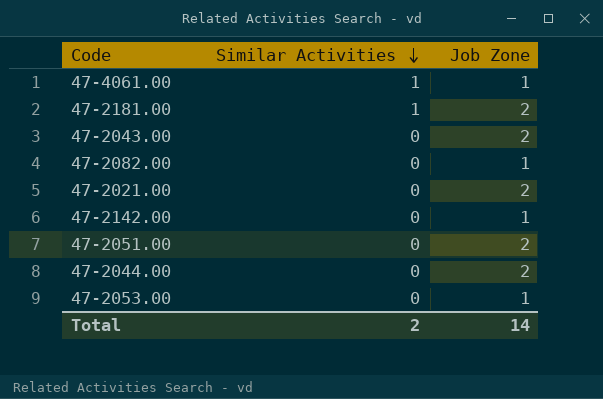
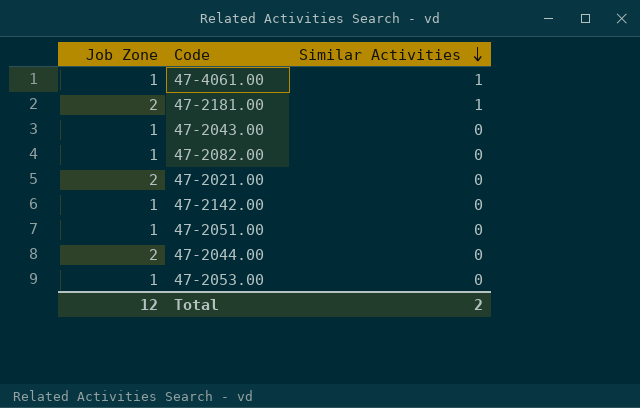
column Job Zone | position: 3 -> 1
47-2043.00 | Job Zone: 2 -> 1
47-2051.00 | Job Zone: 2 -> 1
Total | Job Zone: 14 -> 12

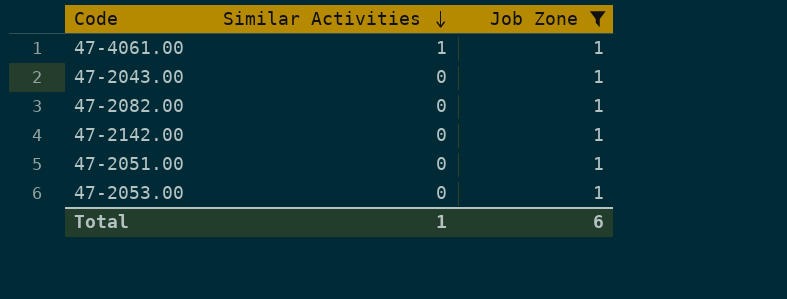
filter: none -> Job Zone = 1
column Job Zone | position: 1 -> 3
Total | Similar Activities: 2 -> 1
Total | Job Zone: 12 -> 6

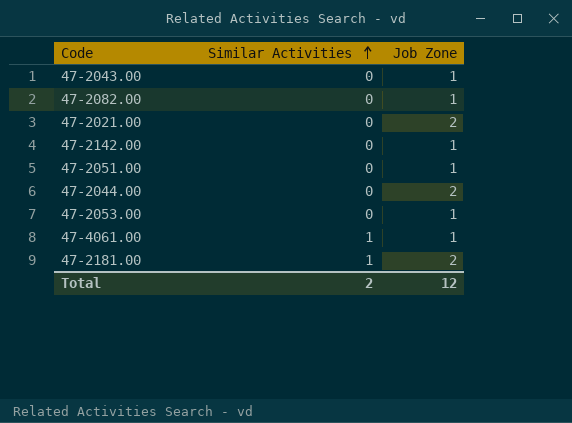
filter: Job Zone = 1 -> none
row order: Similar Activities descending -> Similar Activities ascending
Total | Similar Activities: 1 -> 2
Total | Job Zone: 6 -> 12

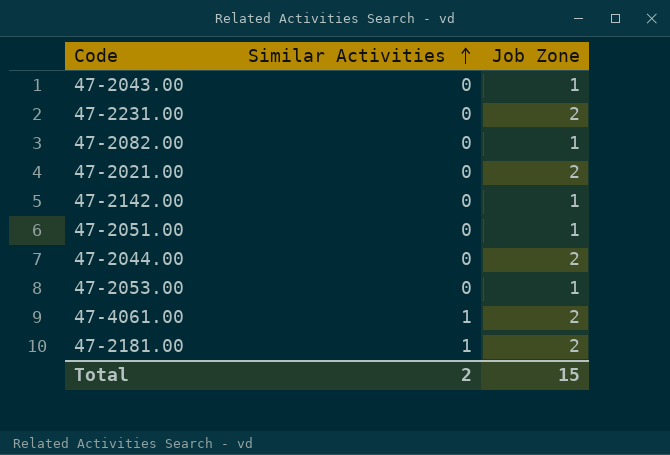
row 47-2231.00: none -> 0 | 2
47-4061.00 | Job Zone: 1 -> 2
Total | Job Zone: 12 -> 15

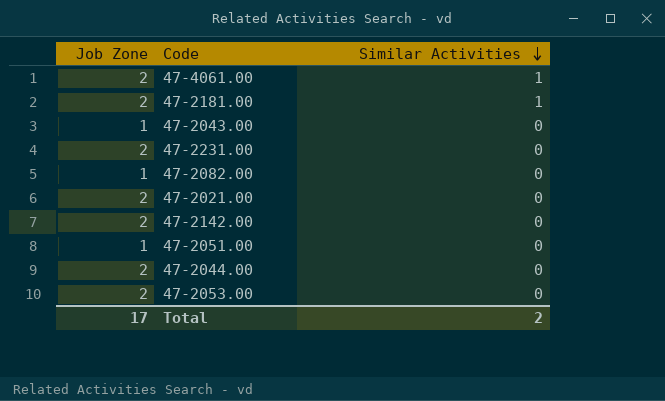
row order: Similar Activities ascending -> Similar Activities descending
column Job Zone | position: 3 -> 1
47-2142.00 | Job Zone: 1 -> 2
47-2053.00 | Job Zone: 1 -> 2
Total | Job Zone: 15 -> 17

